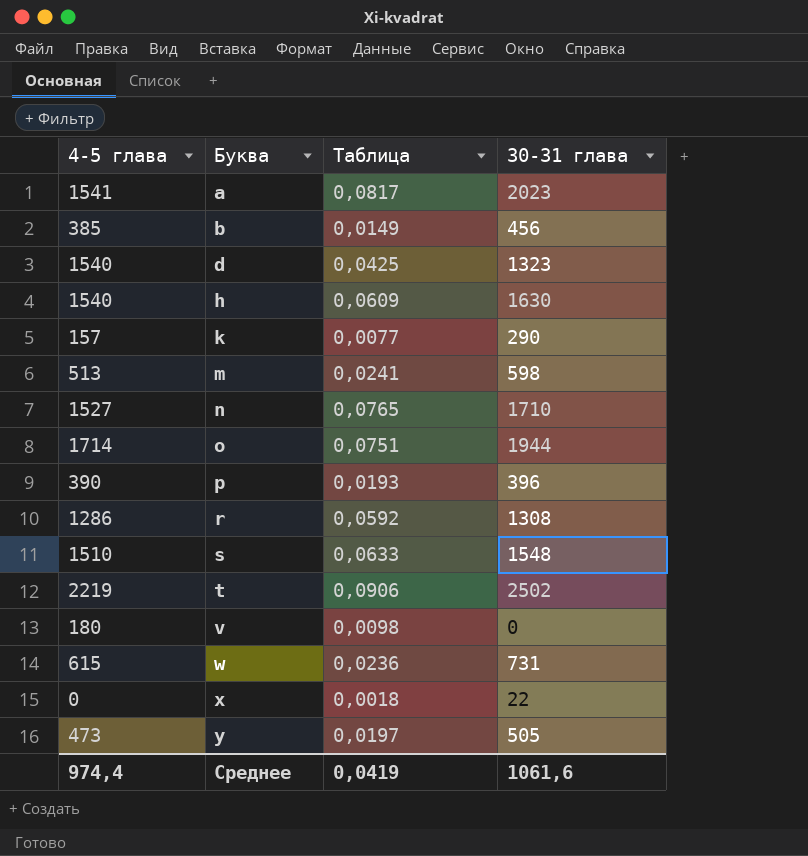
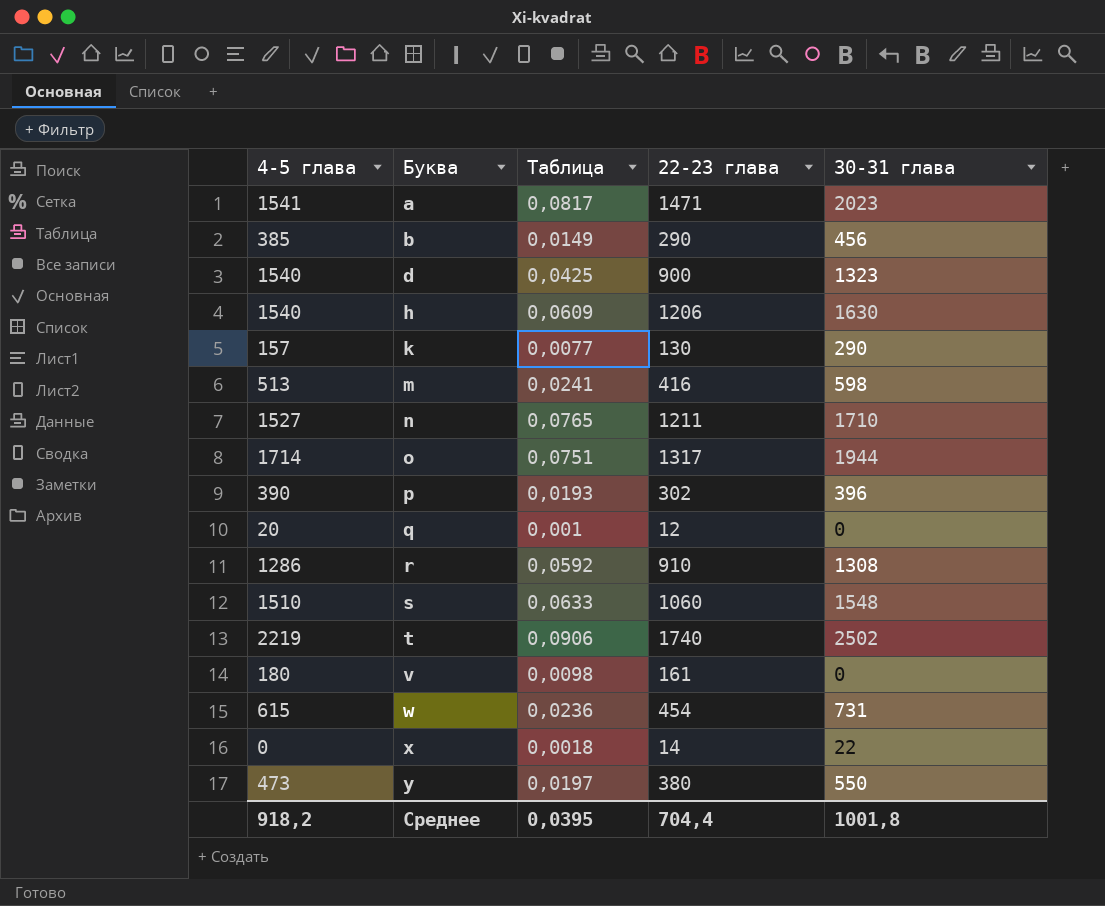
column 22-23 глава | position: none -> 4
row q: none -> 20 | 0,001 | 12 | 0
y | 30-31 глава: 505 -> 550
Среднее | 4-5 глава: 974,4 -> 918,2
Среднее | Таблица: 0,0419 -> 0,0395
Среднее | 30-31 глава: 1061,6 -> 1001,8

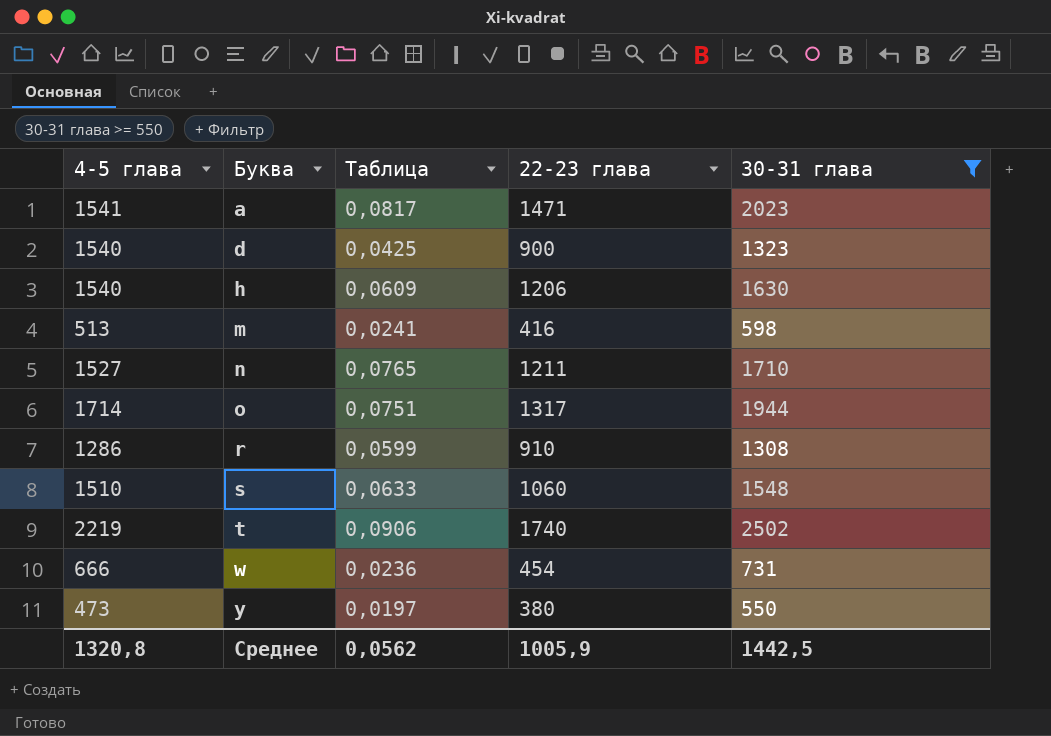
filter: none -> 30-31 глава >= 550
r | Таблица: 0,0592 -> 0,0599
w | 4-5 глава: 615 -> 666
Среднее | 4-5 глава: 918,2 -> 1320,8
Среднее | Таблица: 0,0395 -> 0,0562
Среднее | 22-23 глава: 704,4 -> 1005,9
Среднее | 30-31 глава: 1001,8 -> 1442,5

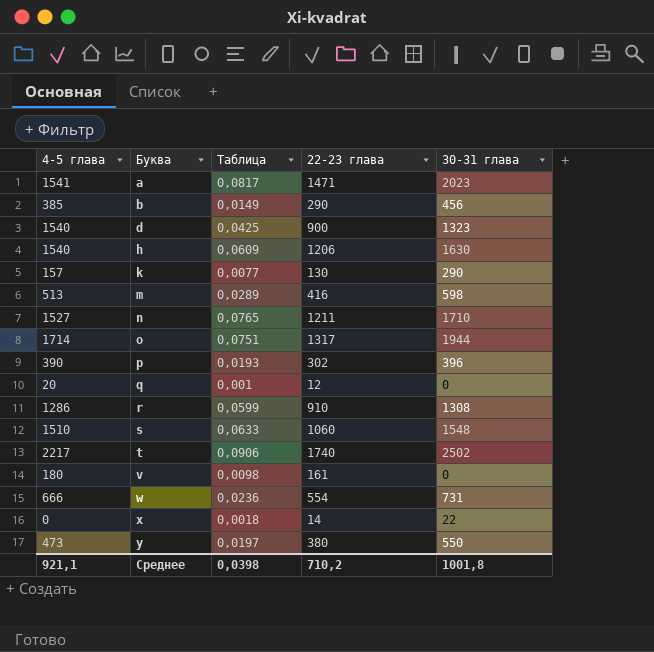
filter: 30-31 глава >= 550 -> none
m | Таблица: 0,0241 -> 0,0289
t | 4-5 глава: 2219 -> 2217
w | 22-23 глава: 454 -> 554
Среднее | 4-5 глава: 1320,8 -> 921,1
Среднее | Таблица: 0,0562 -> 0,0398
Среднее | 22-23 глава: 1005,9 -> 710,2
Среднее | 30-31 глава: 1442,5 -> 1001,8

